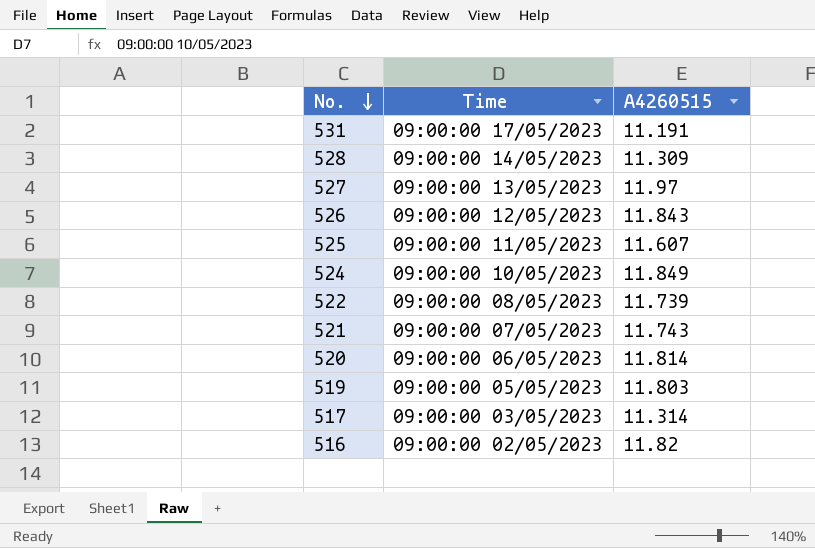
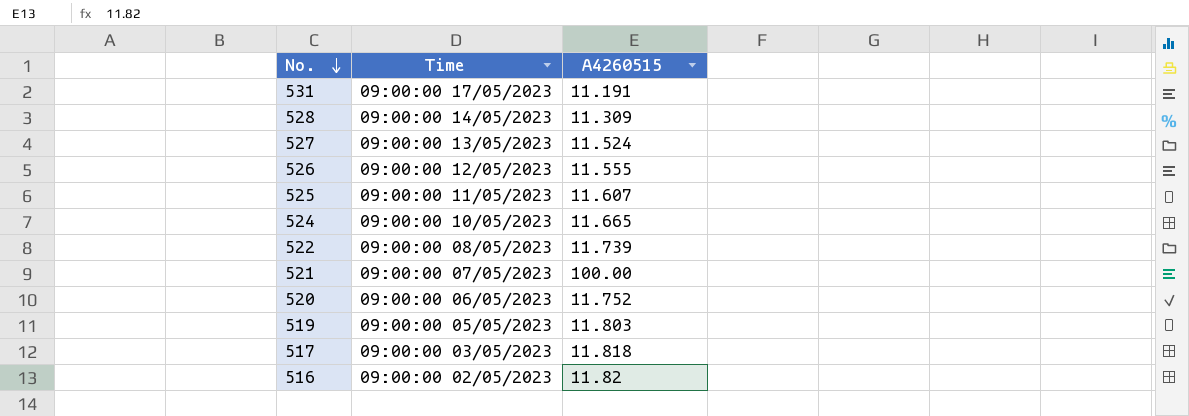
527 | A4260515: 11.97 -> 11.524
526 | A4260515: 11.843 -> 11.555
524 | A4260515: 11.849 -> 11.665
521 | A4260515: 11.743 -> 100.00
520 | A4260515: 11.814 -> 11.752
517 | A4260515: 11.314 -> 11.818

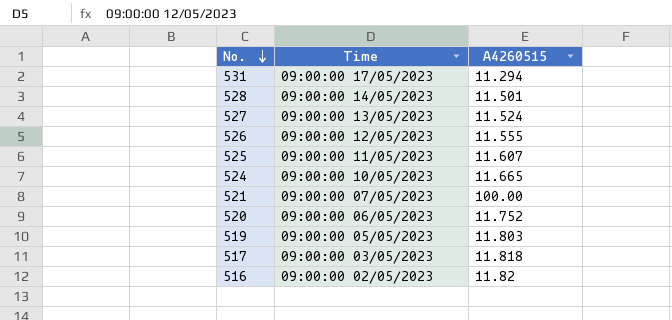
row 522: 09:00:00 08/05/2023 | 11.739 -> none
531 | A4260515: 11.191 -> 11.294
528 | A4260515: 11.309 -> 11.501

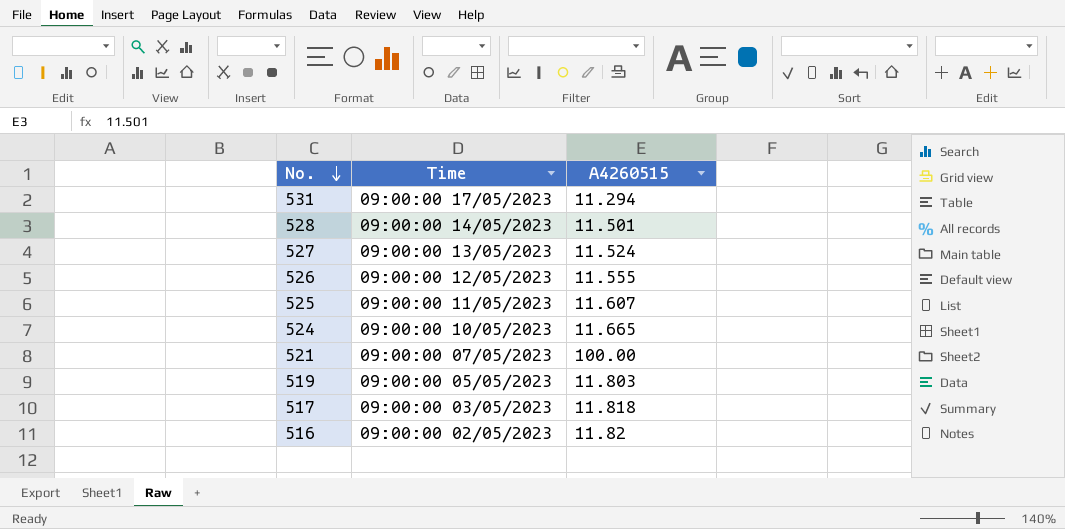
row 520: 09:00:00 06/05/2023 | 11.752 -> none

